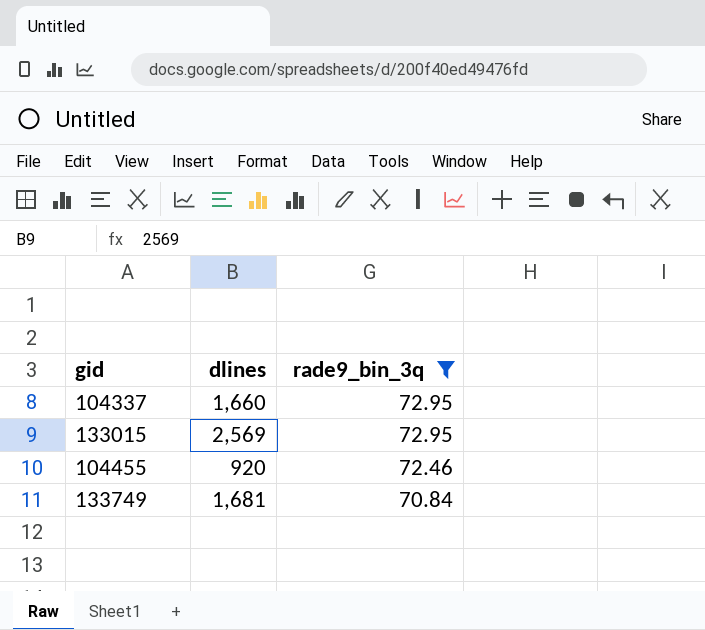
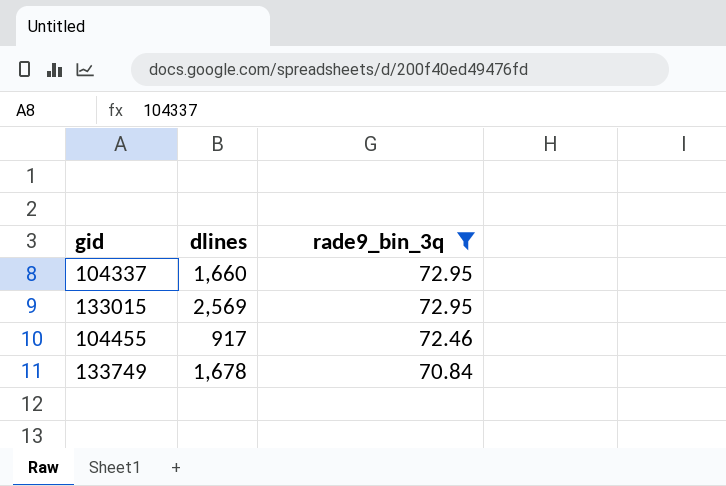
104455 | dlines: 920 -> 917
133749 | dlines: 1,681 -> 1,678

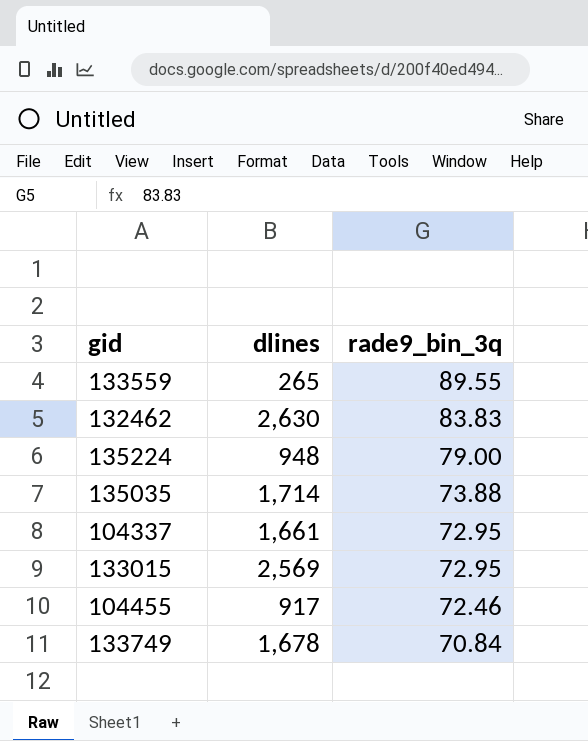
filter: rade9_bin_3q <= 72.95 -> none
104337 | dlines: 1,660 -> 1,661

